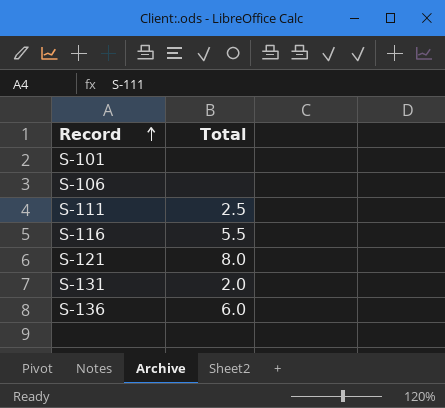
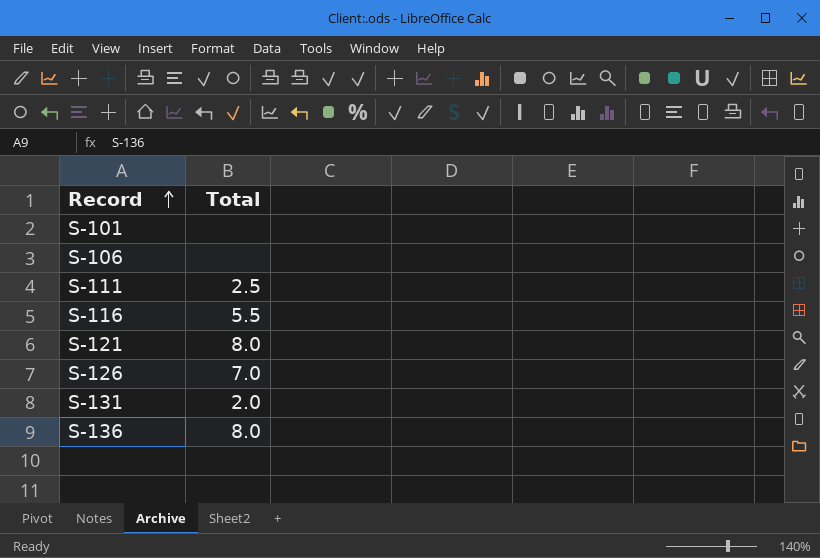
row S-126: none -> 7.0
S-136 | Total: 6.0 -> 8.0

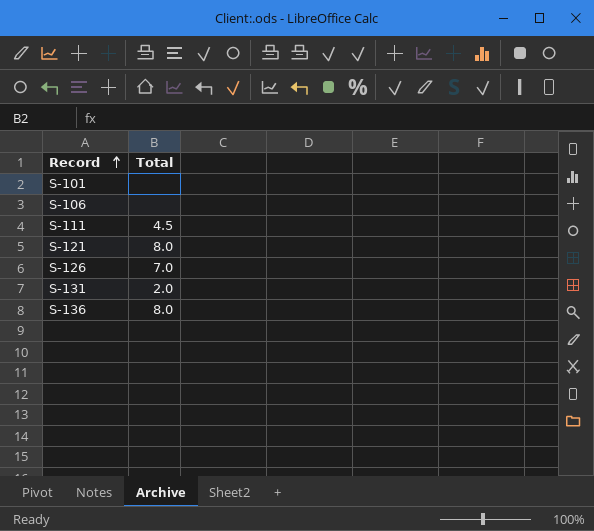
row S-116: 5.5 -> none
S-111 | Total: 2.5 -> 4.5

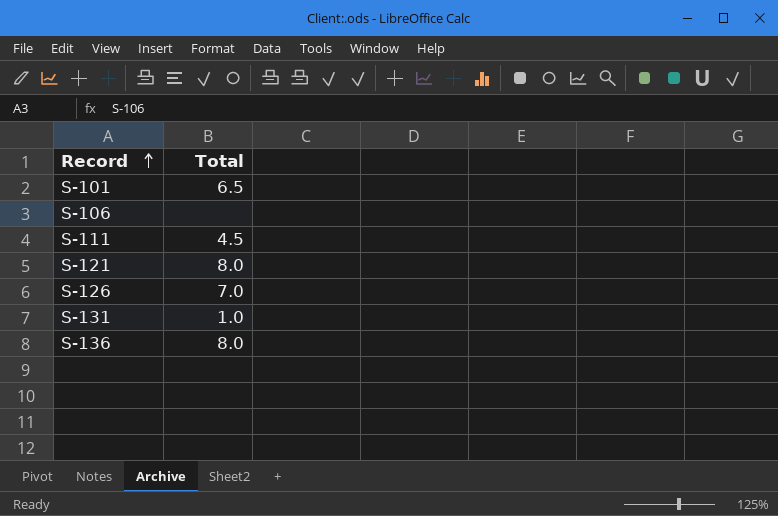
S-101 | Total: none -> 6.5
S-131 | Total: 2.0 -> 1.0

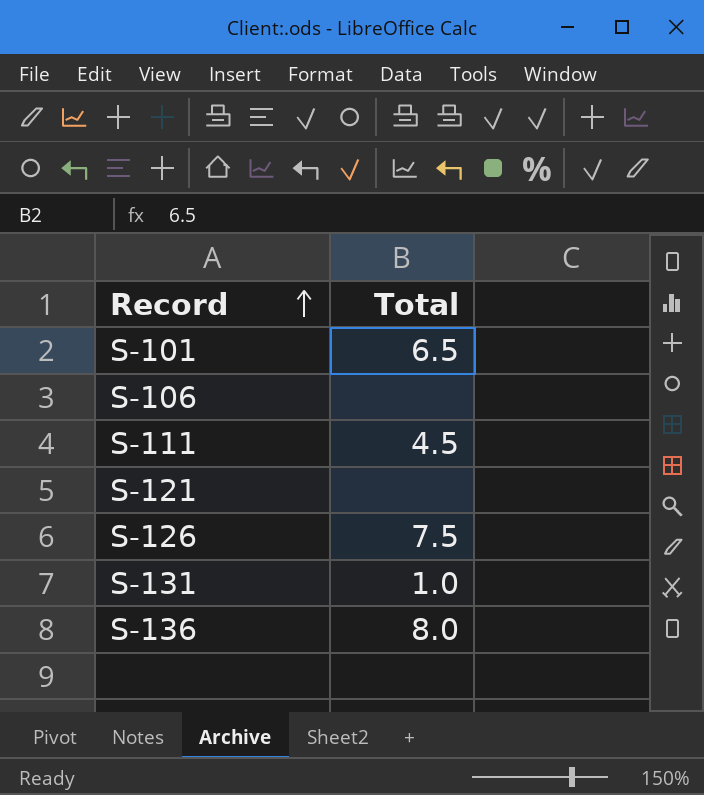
S-121 | Total: 8.0 -> none
S-126 | Total: 7.0 -> 7.5

